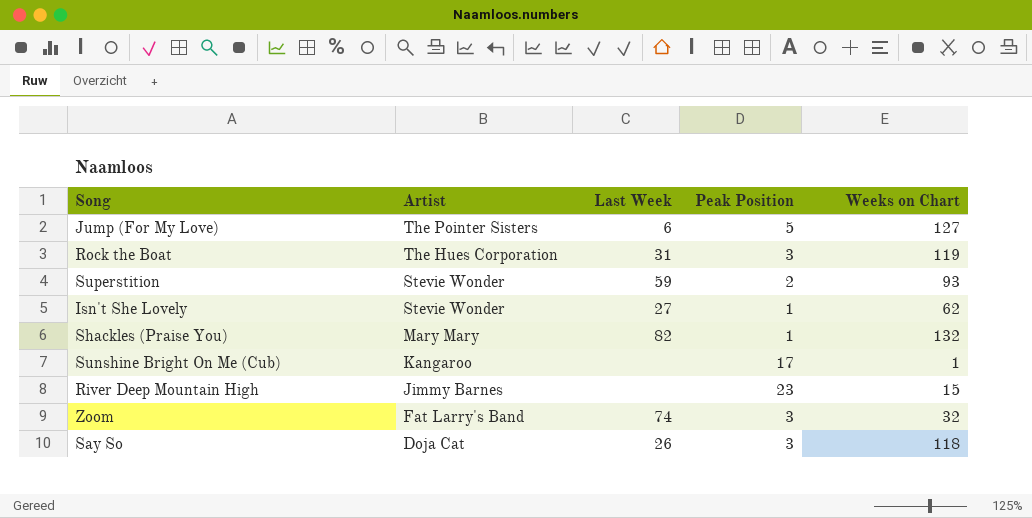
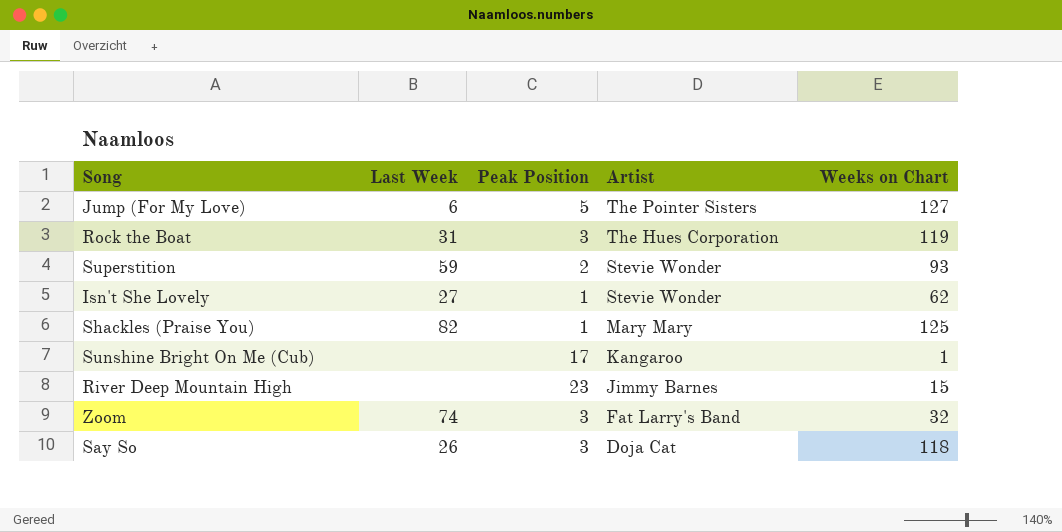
column Artist | position: 2 -> 4
Shackles (Praise You) | Weeks on Chart: 132 -> 125

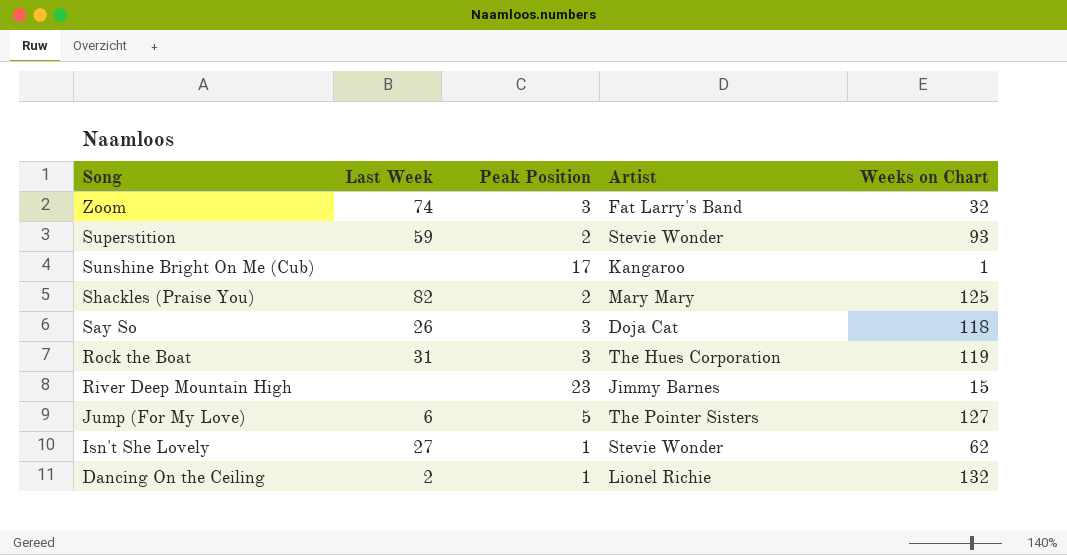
row order: Artist descending -> Song descending
Shackles (Praise You) | Peak Position: 1 -> 2
row Dancing On the Ceiling: none -> 2 | 1 | Lionel Richie | 132

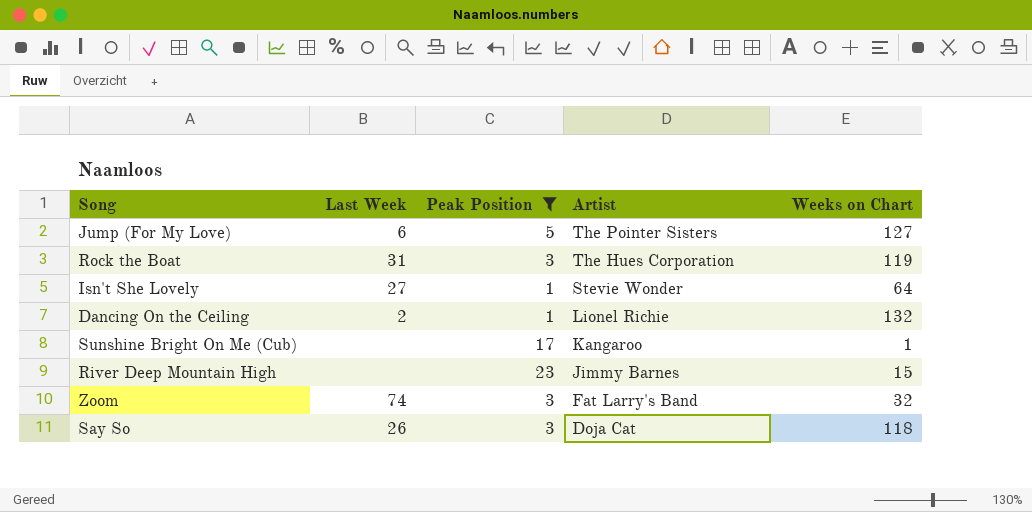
filter: none -> Peak Position != 2
row order: Song descending -> Artist descending
Isn't She Lovely | Weeks on Chart: 62 -> 64

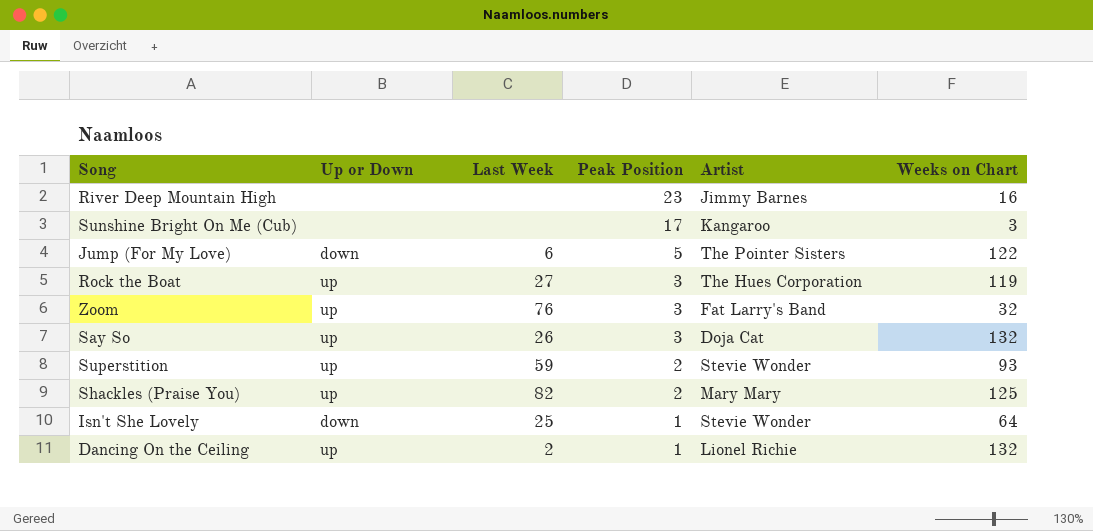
filter: Peak Position != 2 -> none
row order: Artist descending -> Peak Position descending
column Up or Down | position: none -> 2
River Deep Mountain High | Weeks on Chart: 15 -> 16
Sunshine Bright On Me (Cub) | Weeks on Chart: 1 -> 3
Jump (For My Love) | Weeks on Chart: 127 -> 122
Rock the Boat | Last Week: 31 -> 27
Zoom | Last Week: 74 -> 76
Say So | Weeks on Chart: 118 -> 132
Isn't She Lovely | Last Week: 27 -> 25

